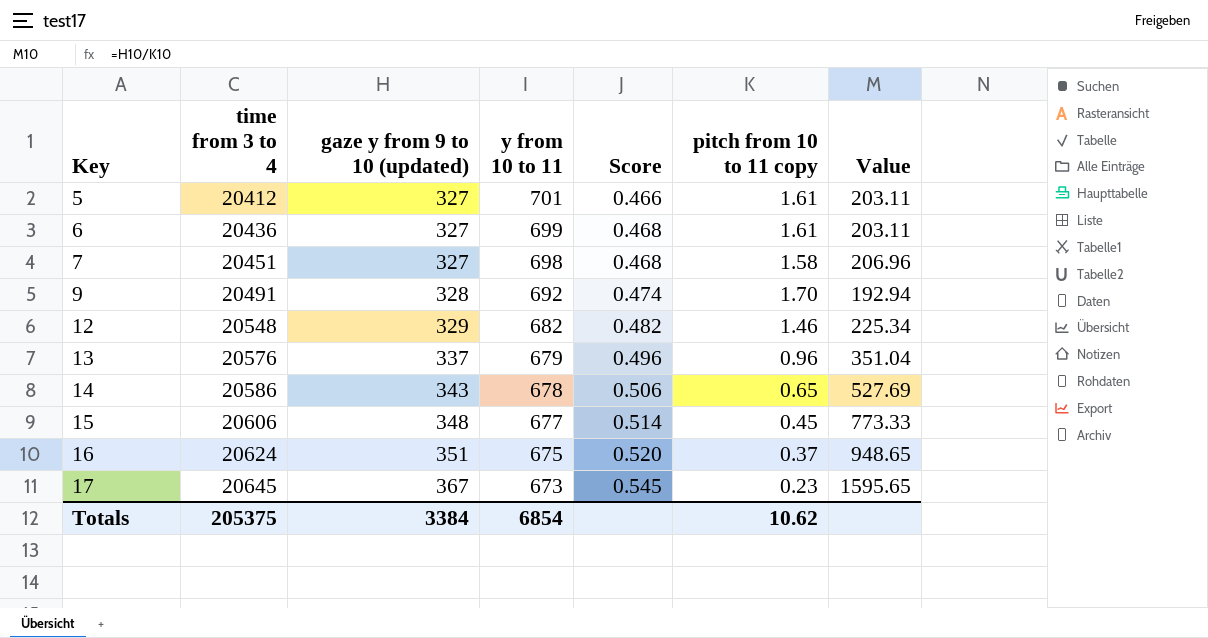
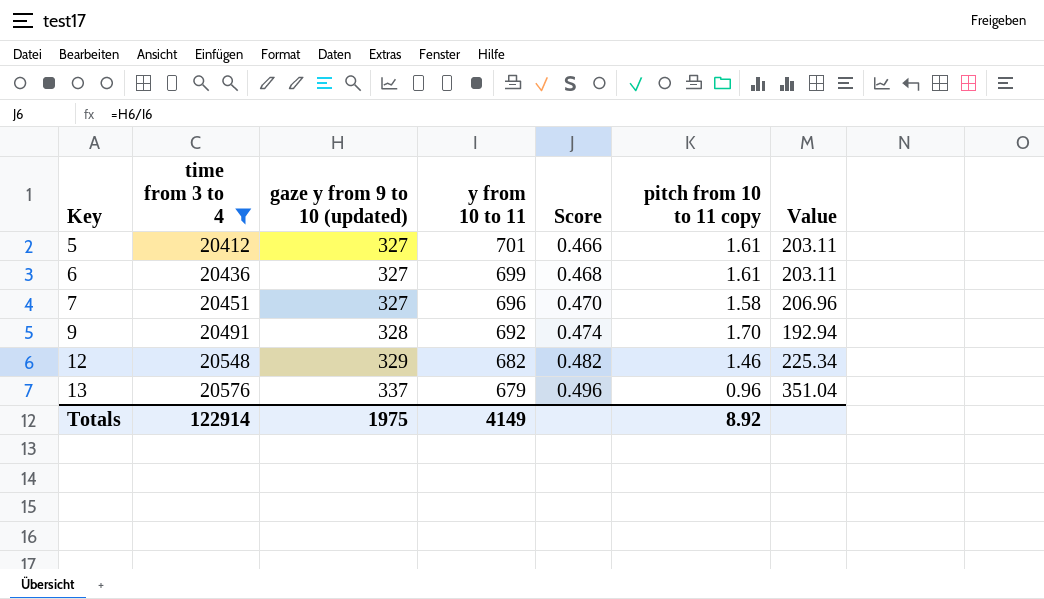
filter: none -> time from 3 to 4 <= 20576
7 | y from 10 to 11: 698 -> 696
7 | Score: 0.468 -> 0.470
Totals | time from 3 to 4: 205375 -> 122914
Totals | gaze y from 9 to 10 (updated): 3384 -> 1975
Totals | y from 10 to 11: 6854 -> 4149
Totals | pitch from 10 to 11 copy: 10.62 -> 8.92

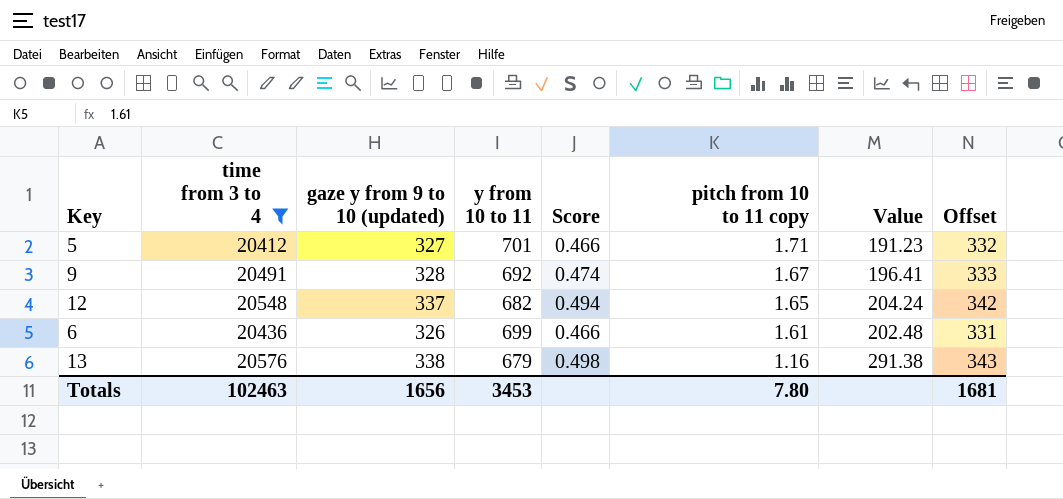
row order: Key ascending -> pitch from 10 to 11 copy descending
column Offset | formula: none -> [gaze y from 9 to 10 (updated)] + 5
row 7: 20451 | 327 | 696 | 0.470 | 1.58 | 206.96 -> none
5 | pitch from 10 to 11 copy: 1.61 -> 1.71
5 | Value: 203.11 -> 191.23
9 | pitch from 10 to 11 copy: 1.70 -> 1.67
9 | Value: 192.94 -> 196.41
12 | gaze y from 9 to 10 (updated): 329 -> 337
12 | Score: 0.482 -> 0.494
12 | pitch from 10 to 11 copy: 1.46 -> 1.65
12 | Value: 225.34 -> 204.24
6 | gaze y from 9 to 10 (updated): 327 -> 326
6 | Score: 0.468 -> 0.466
6 | Value: 203.11 -> 202.48
13 | gaze y from 9 to 10 (updated): 337 -> 338
13 | Score: 0.496 -> 0.498
13 | pitch from 10 to 11 copy: 0.96 -> 1.16
13 | Value: 351.04 -> 291.38
Totals | time from 3 to 4: 122914 -> 102463
Totals | gaze y from 9 to 10 (updated): 1975 -> 1656
Totals | y from 10 to 11: 4149 -> 3453
Totals | pitch from 10 to 11 copy: 8.92 -> 7.80

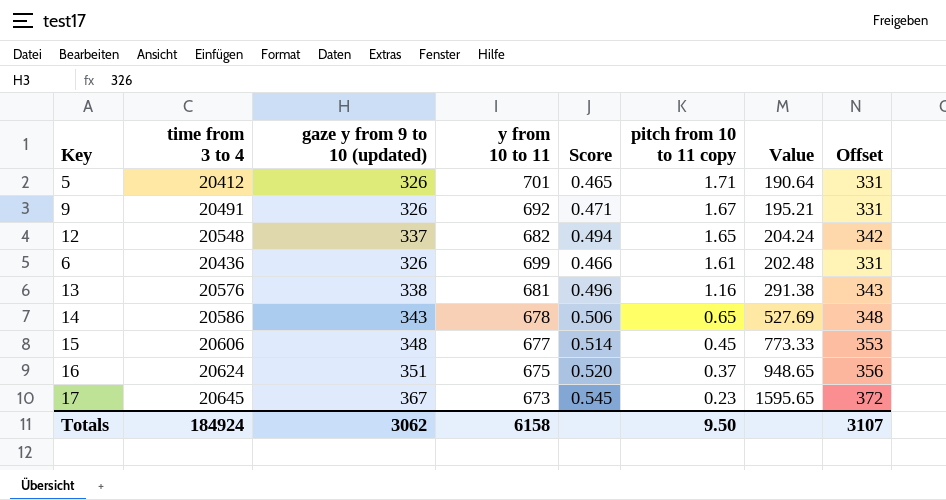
filter: time from 3 to 4 <= 20576 -> none
5 | gaze y from 9 to 10 (updated): 327 -> 326
5 | Score: 0.466 -> 0.465
5 | Value: 191.23 -> 190.64
5 | Offset: 332 -> 331
9 | gaze y from 9 to 10 (updated): 328 -> 326
9 | Score: 0.474 -> 0.471
9 | Value: 196.41 -> 195.21
9 | Offset: 333 -> 331
13 | y from 10 to 11: 679 -> 681
13 | Score: 0.498 -> 0.496
Totals | time from 3 to 4: 102463 -> 184924
Totals | gaze y from 9 to 10 (updated): 1656 -> 3062
Totals | y from 10 to 11: 3453 -> 6158
Totals | pitch from 10 to 11 copy: 7.80 -> 9.50
Totals | Offset: 1681 -> 3107

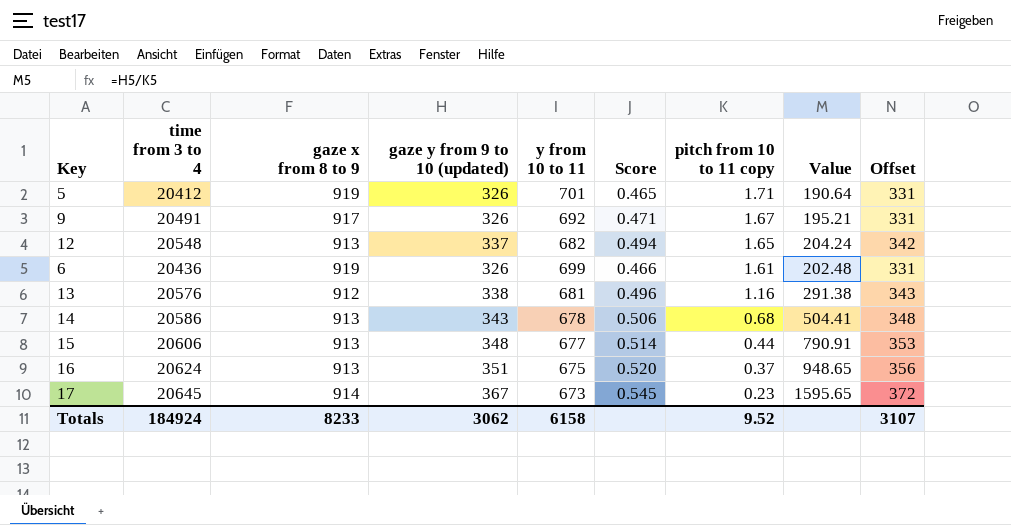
column gaze x from 8 to 9 | position: none -> 3
14 | pitch from 10 to 11 copy: 0.65 -> 0.68
14 | Value: 527.69 -> 504.41
15 | pitch from 10 to 11 copy: 0.45 -> 0.44
15 | Value: 773.33 -> 790.91
Totals | pitch from 10 to 11 copy: 9.50 -> 9.52

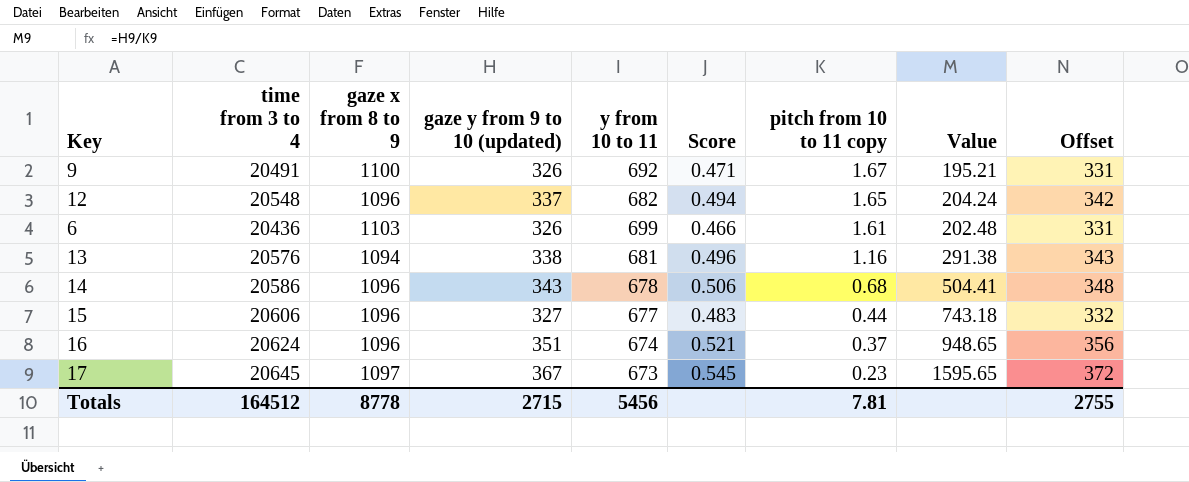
row 5: 20412 | 919 | 326 | 701 | 0.465 | 1.71 | 190.64 | 331 -> none
9 | gaze x from 8 to 9: 917 -> 1100
12 | gaze x from 8 to 9: 913 -> 1096
6 | gaze x from 8 to 9: 919 -> 1103
13 | gaze x from 8 to 9: 912 -> 1094
14 | gaze x from 8 to 9: 913 -> 1096
15 | gaze x from 8 to 9: 913 -> 1096
15 | gaze y from 9 to 10 (updated): 348 -> 327
15 | Score: 0.514 -> 0.483
15 | Value: 790.91 -> 743.18
15 | Offset: 353 -> 332
16 | gaze x from 8 to 9: 913 -> 1096
16 | y from 10 to 11: 675 -> 674
16 | Score: 0.520 -> 0.521
17 | gaze x from 8 to 9: 914 -> 1097
Totals | time from 3 to 4: 184924 -> 164512
Totals | gaze x from 8 to 9: 8233 -> 8778
Totals | gaze y from 9 to 10 (updated): 3062 -> 2715
Totals | y from 10 to 11: 6158 -> 5456
Totals | pitch from 10 to 11 copy: 9.52 -> 7.81
Totals | Offset: 3107 -> 2755

